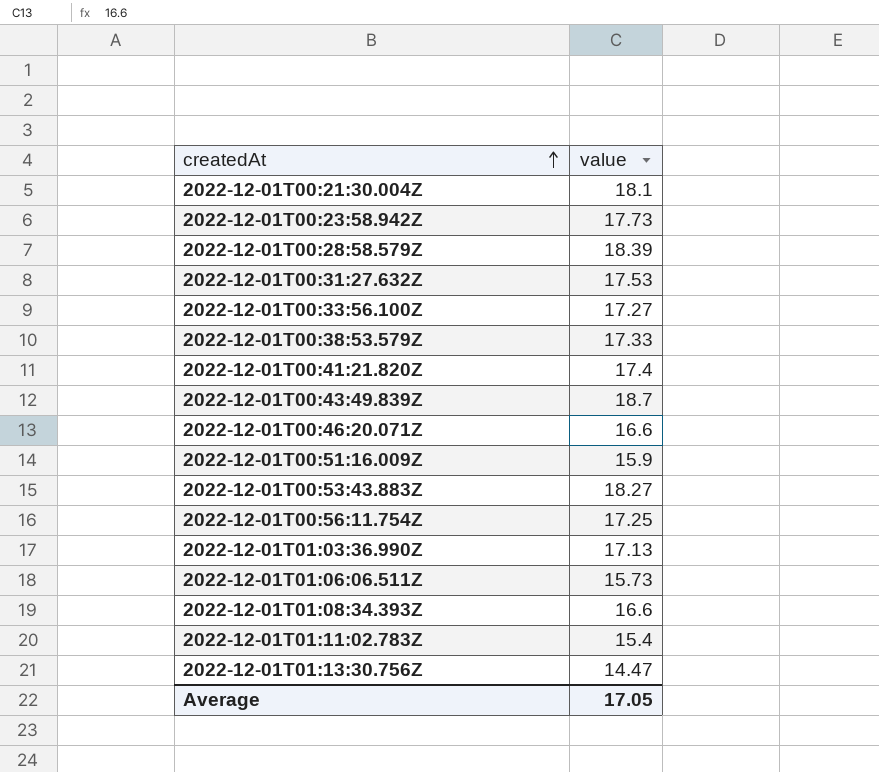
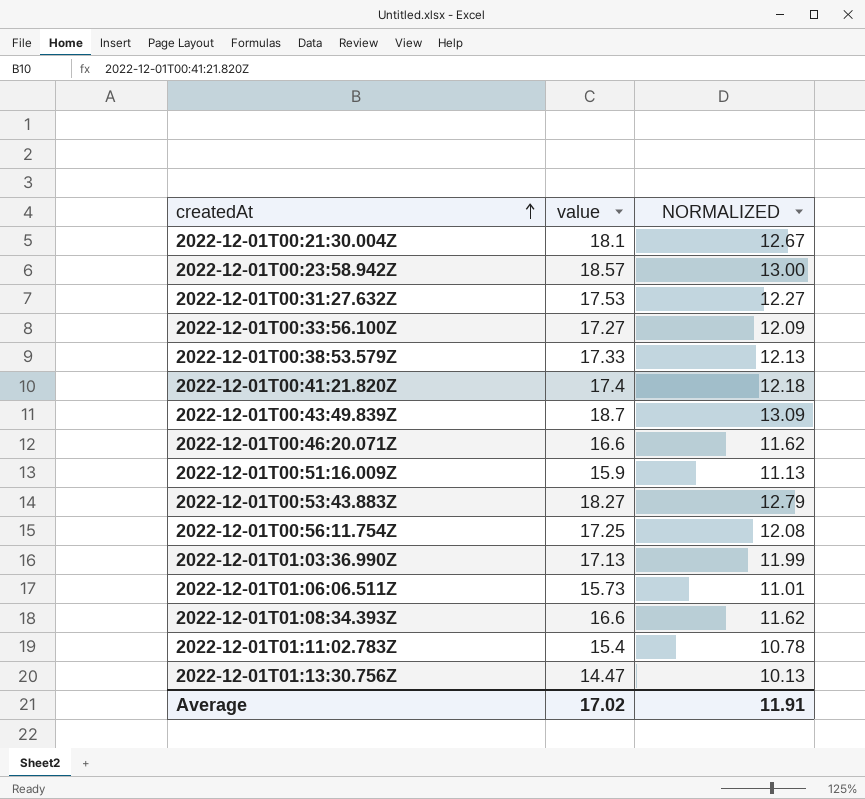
column NORMALIZED | formula: none -> [value] * 0.7
row 2022-12-01T00:28:58.579Z: 18.39 -> none
2022-12-01T00:23:58.942Z | value: 17.73 -> 18.57
Average | value: 17.05 -> 17.02

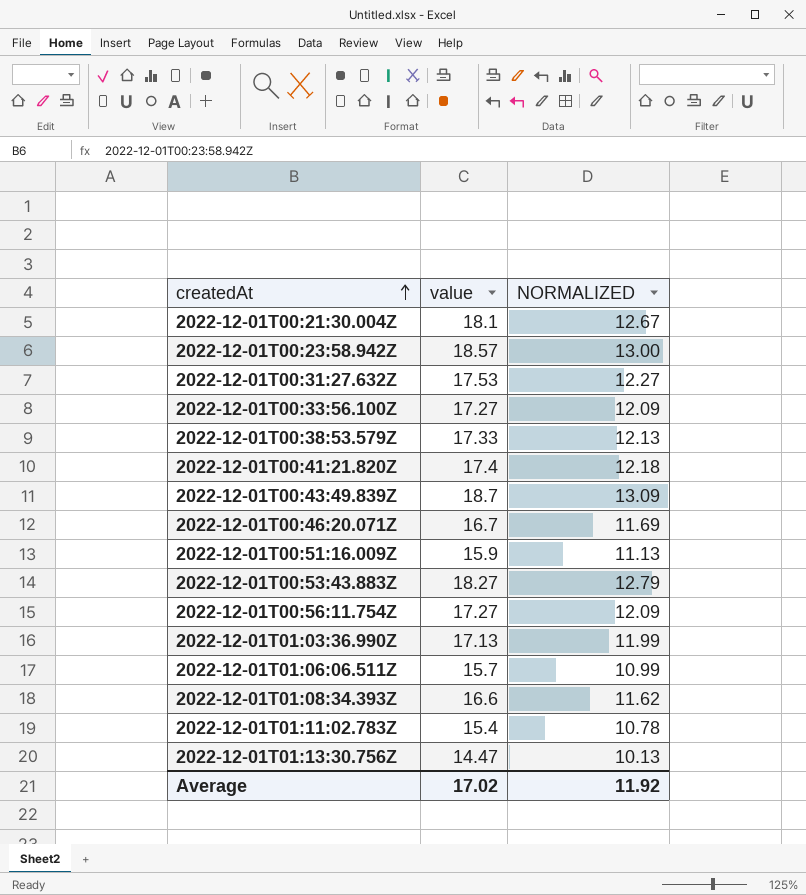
2022-12-01T00:46:20.071Z | value: 16.6 -> 16.7
2022-12-01T00:46:20.071Z | NORMALIZED: 11.62 -> 11.69
2022-12-01T00:56:11.754Z | value: 17.25 -> 17.27
2022-12-01T00:56:11.754Z | NORMALIZED: 12.08 -> 12.09
2022-12-01T01:06:06.511Z | value: 15.73 -> 15.7
2022-12-01T01:06:06.511Z | NORMALIZED: 11.01 -> 10.99
Average | NORMALIZED: 11.91 -> 11.92

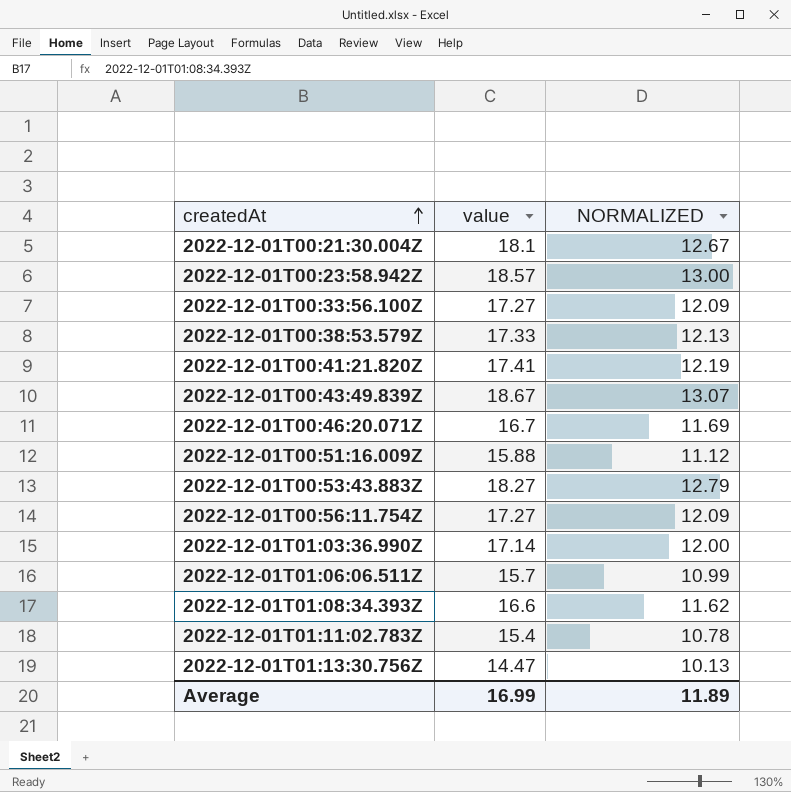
row 2022-12-01T00:31:27.632Z: 17.53 | 12.27 -> none
2022-12-01T00:41:21.820Z | value: 17.4 -> 17.41
2022-12-01T00:41:21.820Z | NORMALIZED: 12.18 -> 12.19
2022-12-01T00:43:49.839Z | value: 18.7 -> 18.67
2022-12-01T00:43:49.839Z | NORMALIZED: 13.09 -> 13.07
2022-12-01T00:51:16.009Z | value: 15.9 -> 15.88
2022-12-01T00:51:16.009Z | NORMALIZED: 11.13 -> 11.12
2022-12-01T01:03:36.990Z | value: 17.13 -> 17.14
2022-12-01T01:03:36.990Z | NORMALIZED: 11.99 -> 12.00
Average | value: 17.02 -> 16.99
Average | NORMALIZED: 11.92 -> 11.89

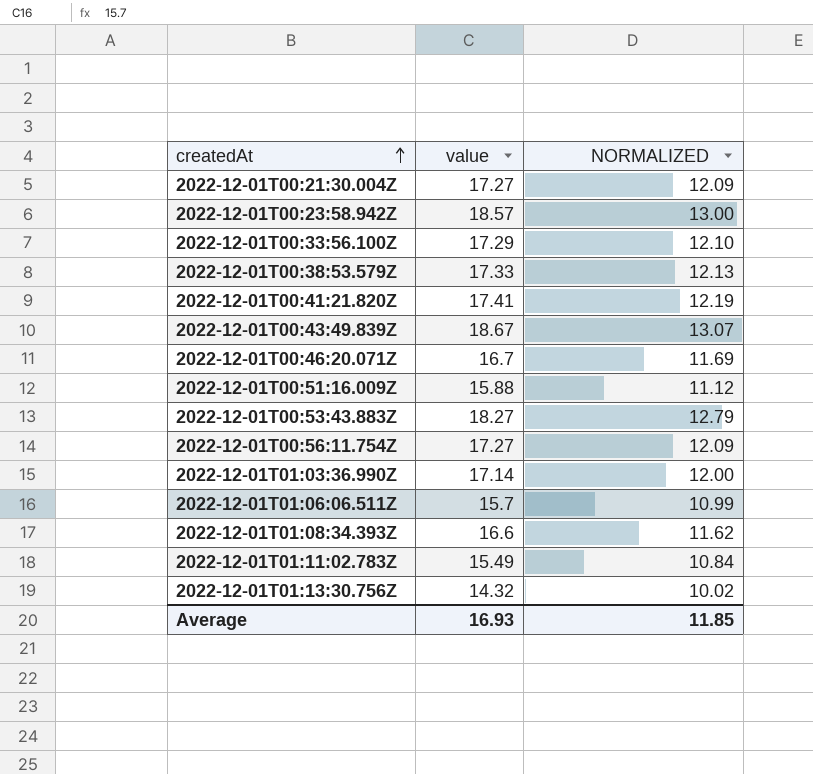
2022-12-01T00:21:30.004Z | value: 18.1 -> 17.27
2022-12-01T00:21:30.004Z | NORMALIZED: 12.67 -> 12.09
2022-12-01T00:33:56.100Z | value: 17.27 -> 17.29
2022-12-01T00:33:56.100Z | NORMALIZED: 12.09 -> 12.10
2022-12-01T01:11:02.783Z | value: 15.4 -> 15.49
2022-12-01T01:11:02.783Z | NORMALIZED: 10.78 -> 10.84
2022-12-01T01:13:30.756Z | value: 14.47 -> 14.32
2022-12-01T01:13:30.756Z | NORMALIZED: 10.13 -> 10.02
Average | value: 16.99 -> 16.93
Average | NORMALIZED: 11.89 -> 11.85

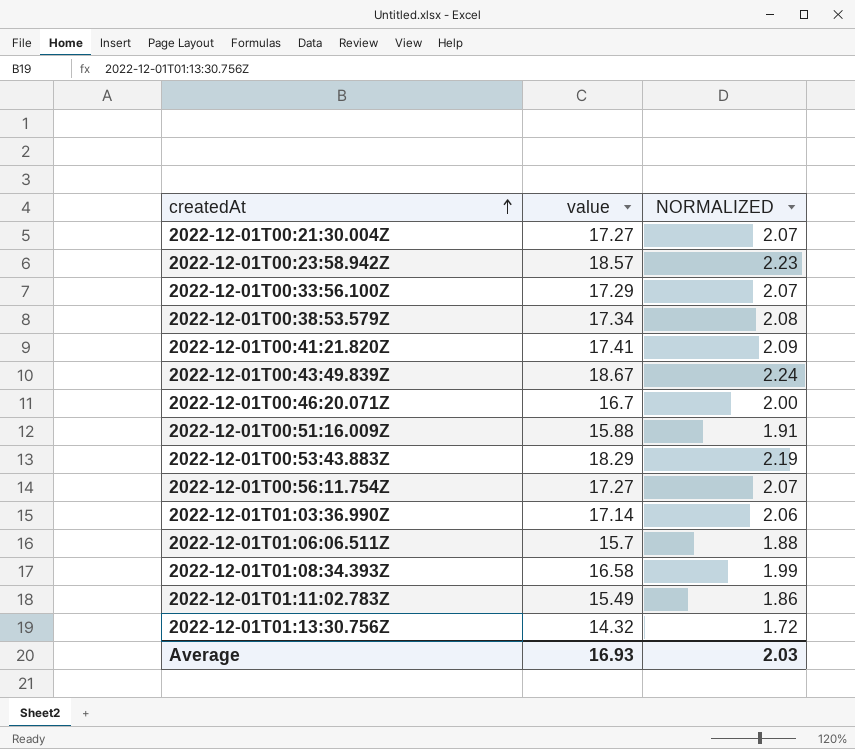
column NORMALIZED | formula: [value] * 0.7 -> [value] * 0.12
2022-12-01T00:38:53.579Z | value: 17.33 -> 17.34
2022-12-01T00:53:43.883Z | value: 18.27 -> 18.29
2022-12-01T01:08:34.393Z | value: 16.6 -> 16.58
Average | NORMALIZED: 11.85 -> 2.03

